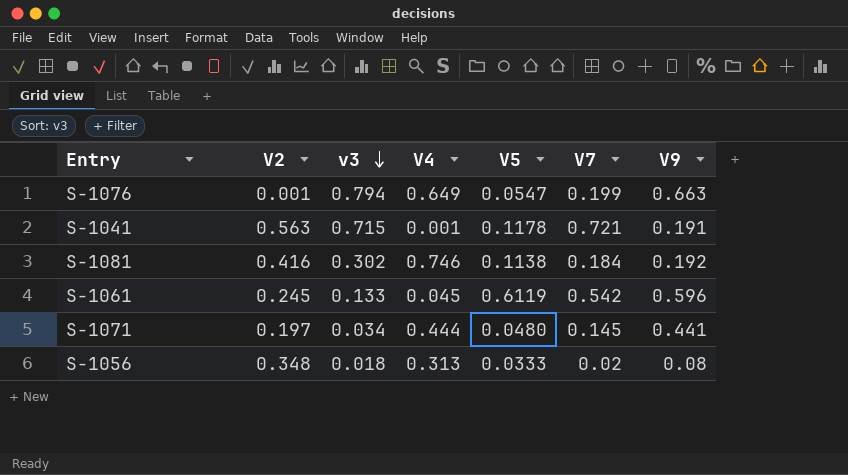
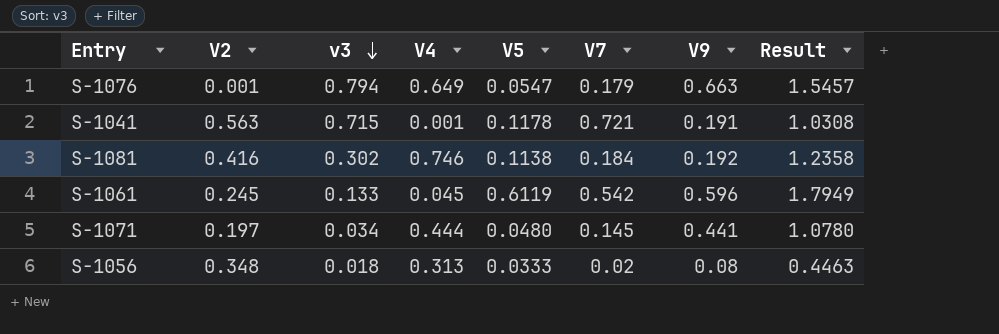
column Result | formula: none -> [V4] + [V5] + [V7] + [V9]
S-1076 | V7: 0.199 -> 0.179

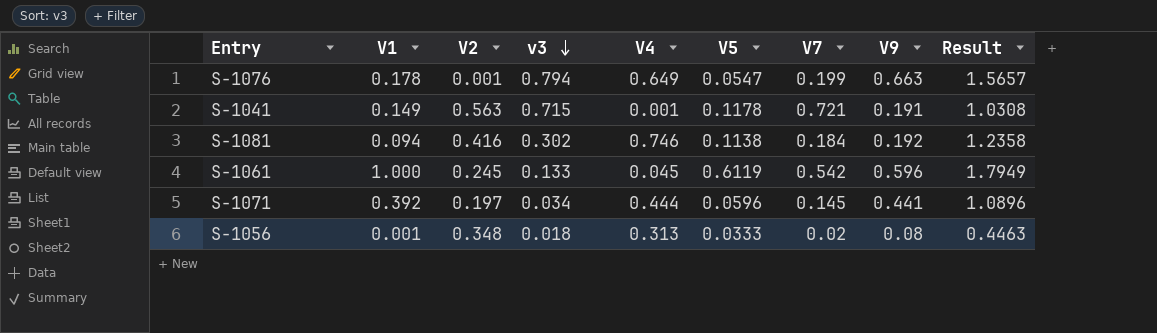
column V1 | position: none -> 2
S-1076 | V7: 0.179 -> 0.199
S-1076 | Result: 1.5457 -> 1.5657
S-1071 | V5: 0.0480 -> 0.0596
S-1071 | Result: 1.0780 -> 1.0896

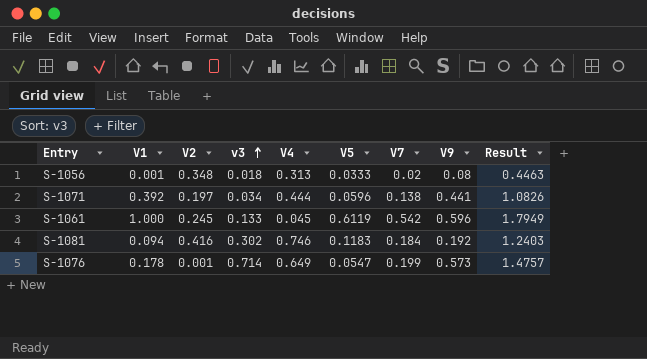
row order: v3 descending -> v3 ascending
row S-1041: 0.149 | 0.563 | 0.715 | 0.001 | 0.1178 | 0.721 | 0.191 | 1.0308 -> none
S-1071 | V7: 0.145 -> 0.138
S-1071 | Result: 1.0896 -> 1.0826
S-1081 | V5: 0.1138 -> 0.1183
S-1081 | Result: 1.2358 -> 1.2403
S-1076 | v3: 0.794 -> 0.714
S-1076 | V9: 0.663 -> 0.573
S-1076 | Result: 1.5657 -> 1.4757

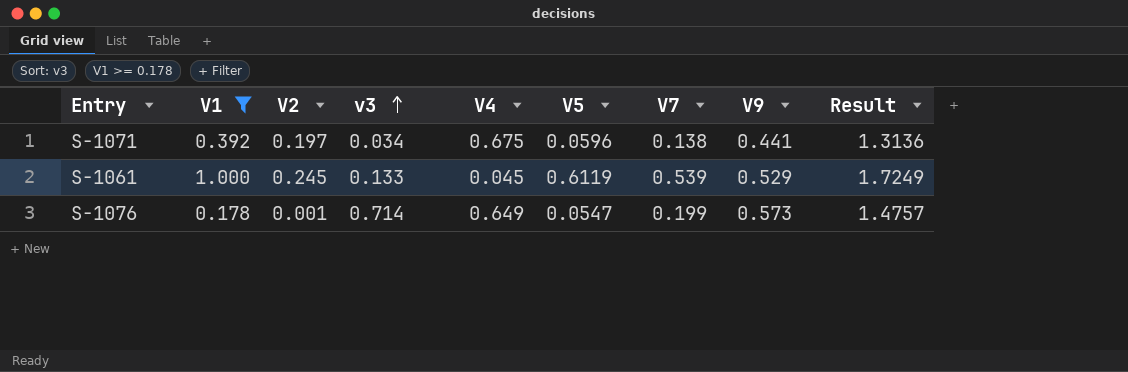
filter: none -> V1 >= 0.178
S-1071 | V4: 0.444 -> 0.675
S-1071 | Result: 1.0826 -> 1.3136
S-1061 | V7: 0.542 -> 0.539
S-1061 | V9: 0.596 -> 0.529
S-1061 | Result: 1.7949 -> 1.7249

